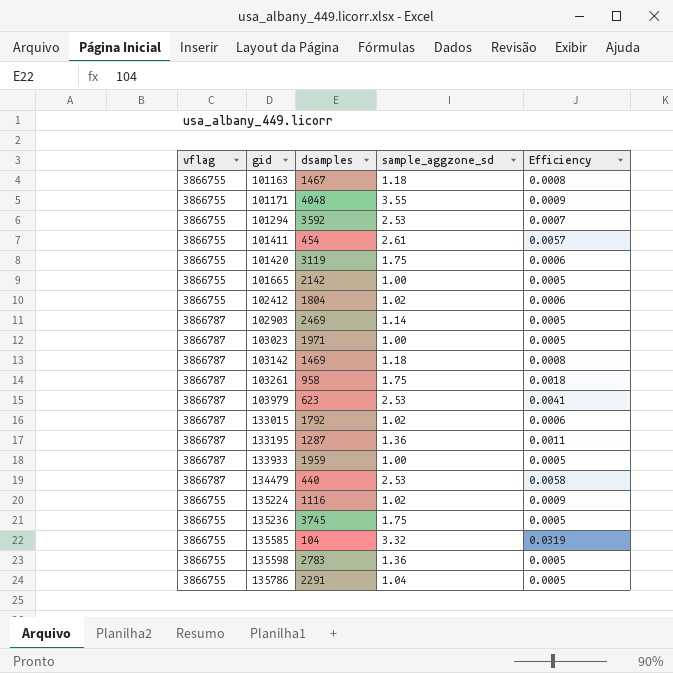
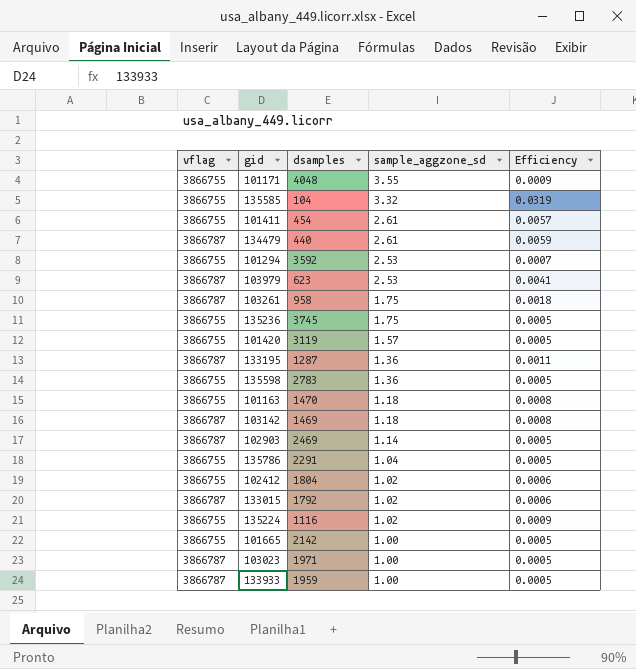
row order: gid ascending -> sample_aggzone_sd descending
134479 | sample_aggzone_sd: 2.53 -> 2.61
134479 | Efficiency: 0.0058 -> 0.0059
101420 | sample_aggzone_sd: 1.75 -> 1.57
101420 | Efficiency: 0.0006 -> 0.0005
101163 | dsamples: 1467 -> 1470

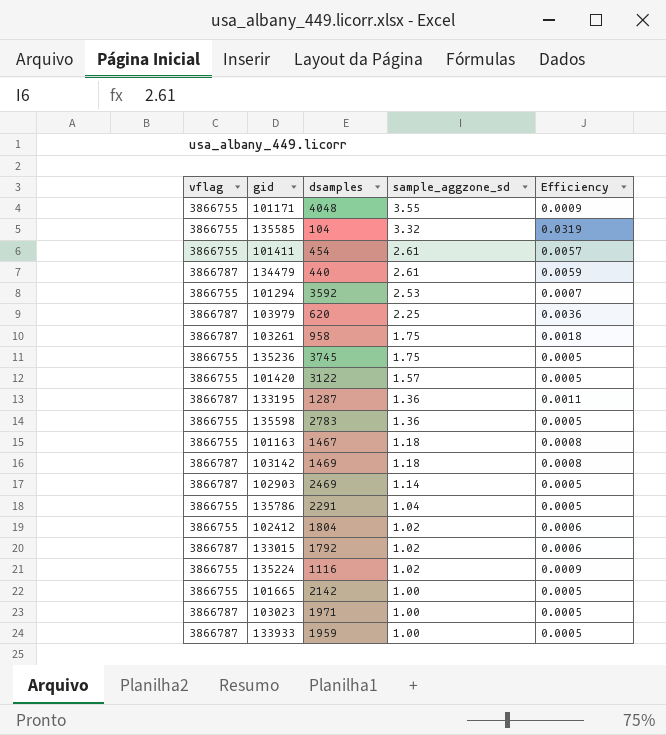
103979 | dsamples: 623 -> 620
103979 | sample_aggzone_sd: 2.53 -> 2.25
103979 | Efficiency: 0.0041 -> 0.0036
101420 | dsamples: 3119 -> 3122
101163 | dsamples: 1470 -> 1467

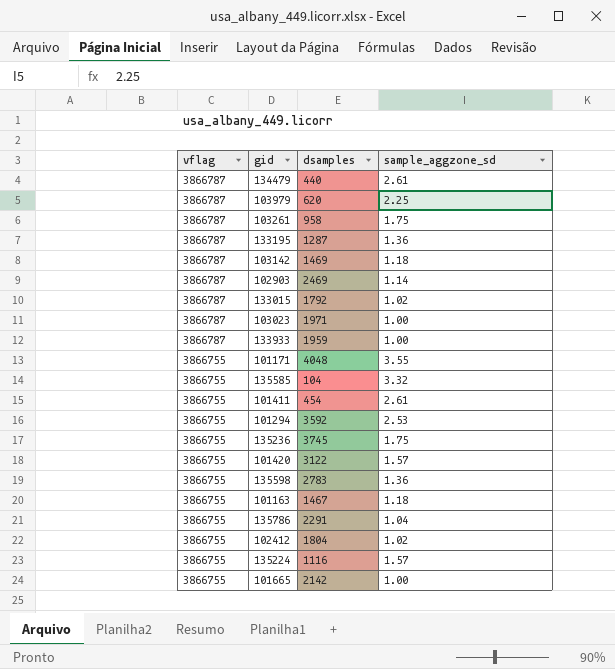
row order: sample_aggzone_sd descending -> vflag descending
column Efficiency | formula: [sample_aggzone_sd] / [dsamples] -> none
135224 | sample_aggzone_sd: 1.02 -> 1.57

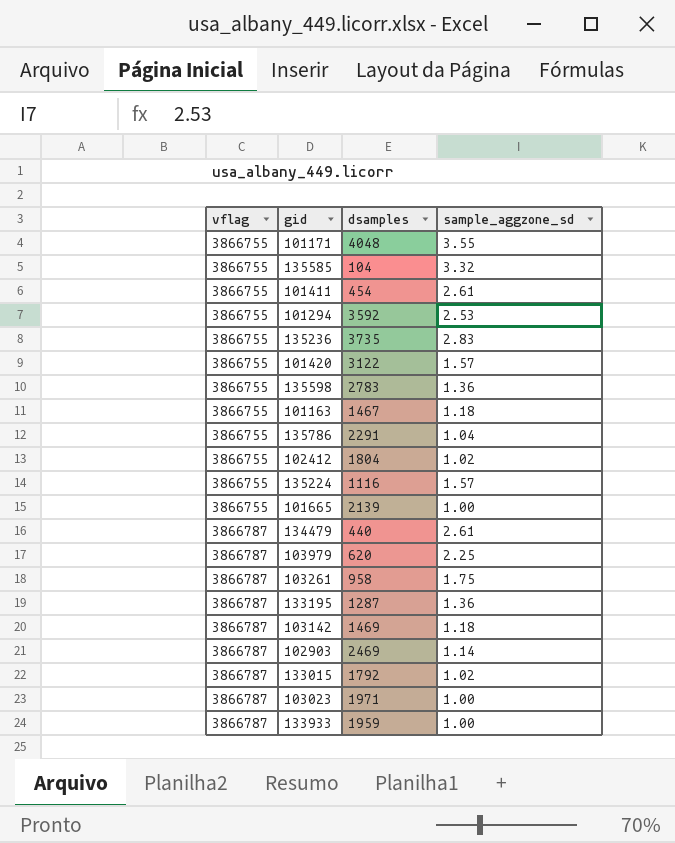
row order: vflag descending -> vflag ascending
135236 | dsamples: 3745 -> 3735
135236 | sample_aggzone_sd: 1.75 -> 2.83
101665 | dsamples: 2142 -> 2139

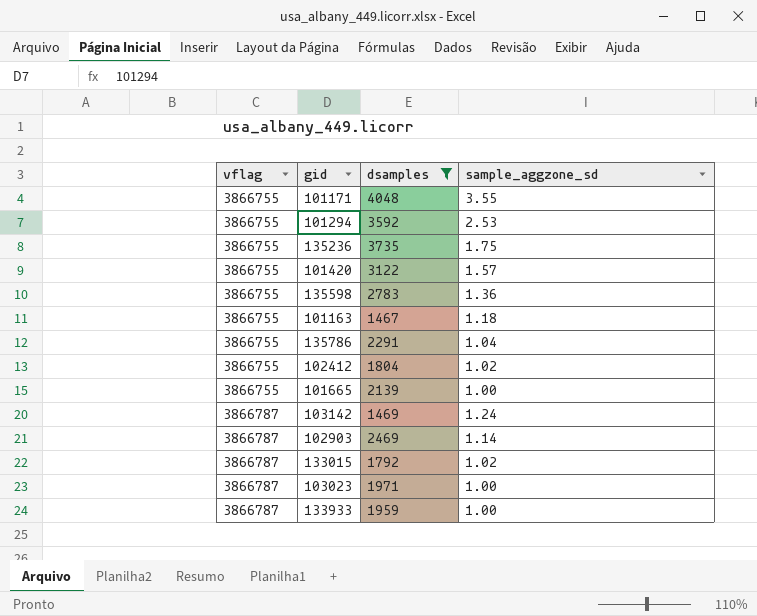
filter: none -> dsamples >= 1467
135236 | sample_aggzone_sd: 2.83 -> 1.75
103142 | sample_aggzone_sd: 1.18 -> 1.24

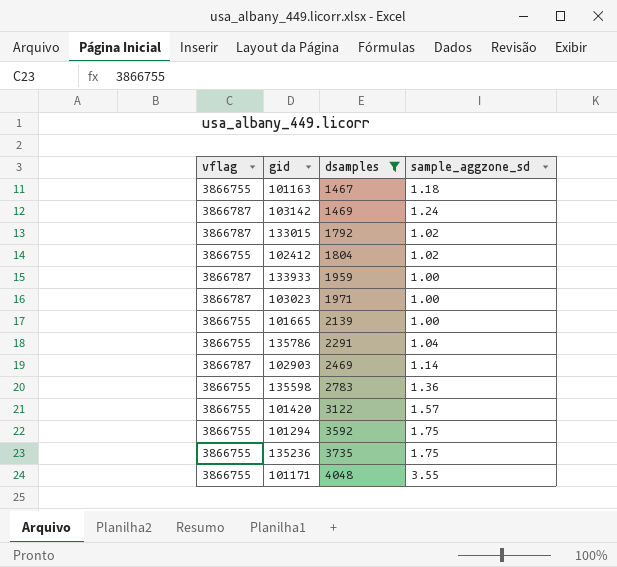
row order: vflag ascending -> dsamples ascending
101294 | sample_aggzone_sd: 2.53 -> 1.75

